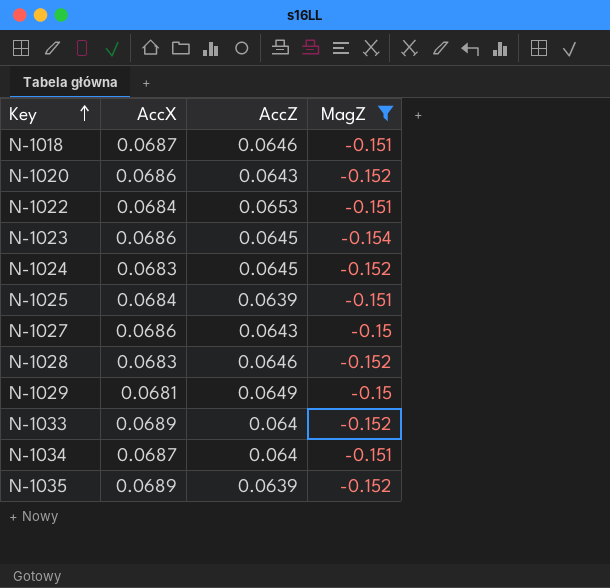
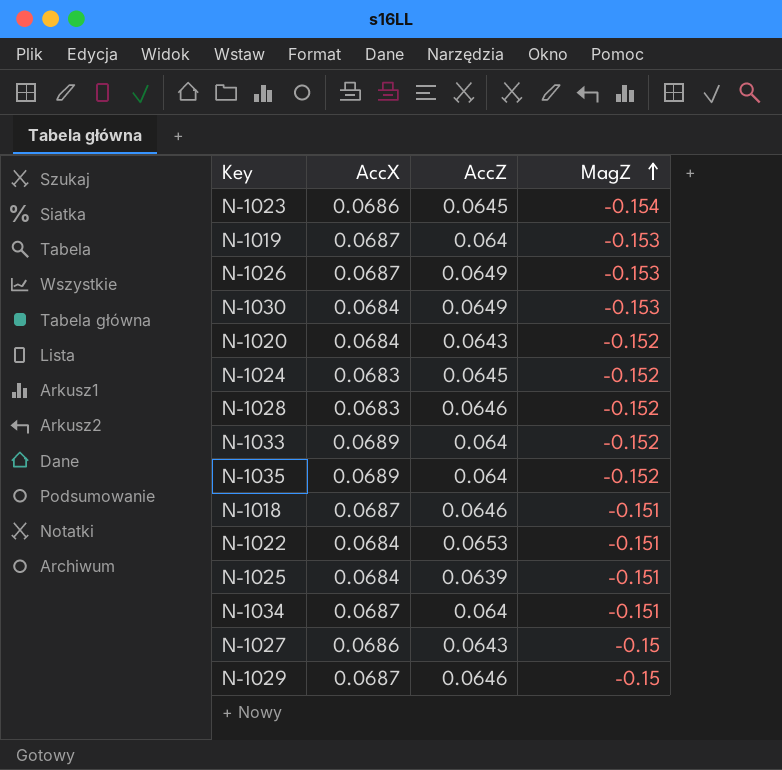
filter: MagZ != -0.153 -> none
row order: Key ascending -> MagZ ascending
N-1020 | AccX: 0.0686 -> 0.0684
N-1035 | AccZ: 0.0639 -> 0.064
N-1029 | AccX: 0.0681 -> 0.0687
N-1029 | AccZ: 0.0649 -> 0.0646

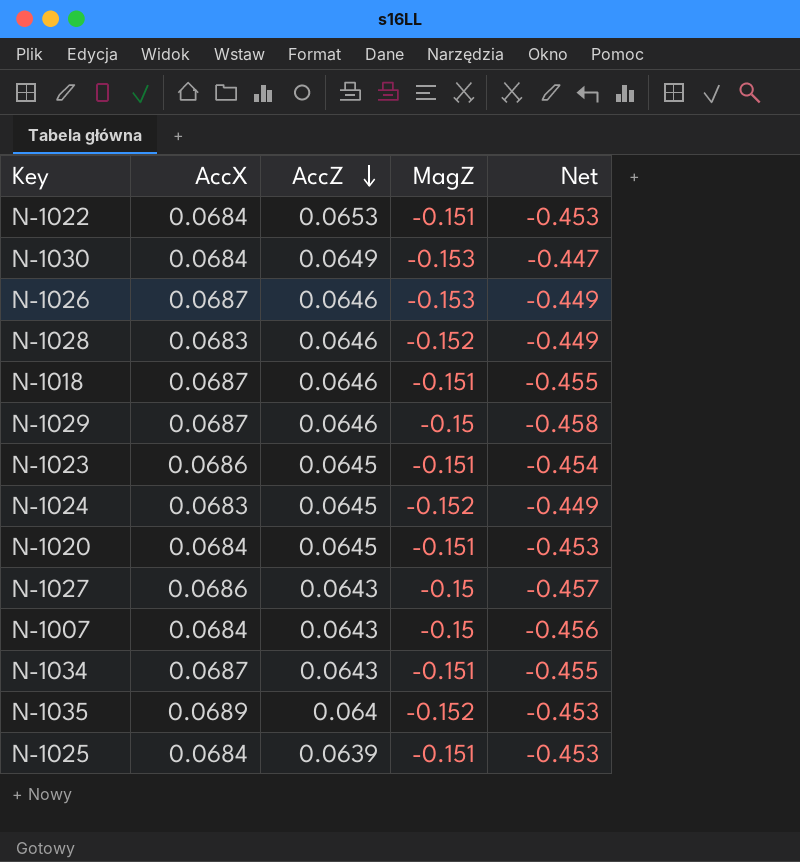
row order: MagZ ascending -> AccZ descending
column Net | formula: none -> [AccX] / [MagZ]
row N-1019: 0.0687 | 0.064 | -0.153 -> none
row N-1033: 0.0689 | 0.064 | -0.152 -> none
N-1026 | AccZ: 0.0649 -> 0.0646
N-1023 | MagZ: -0.154 -> -0.151
N-1020 | AccZ: 0.0643 -> 0.0645
N-1020 | MagZ: -0.152 -> -0.151
row N-1007: none -> 0.0684 | 0.0643 | -0.15 | -0.456
N-1034 | AccZ: 0.064 -> 0.0643

